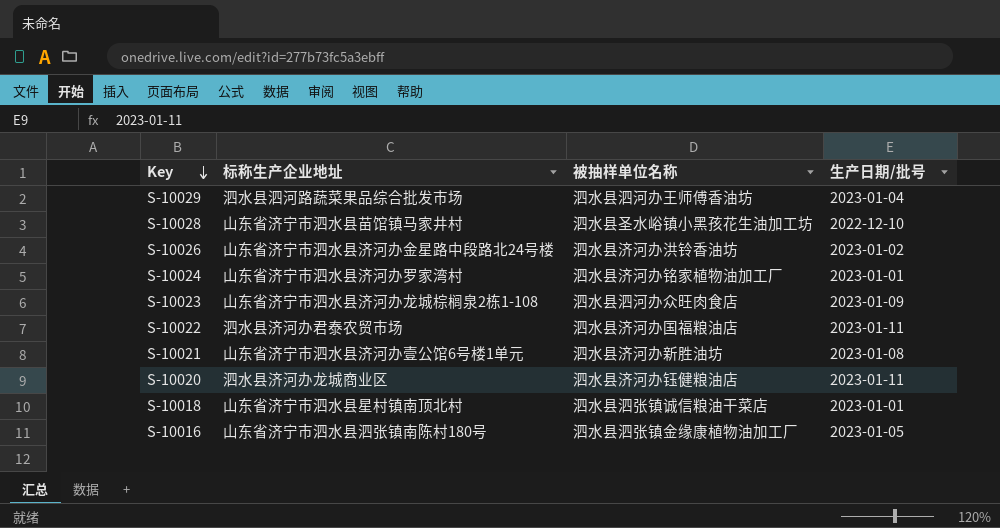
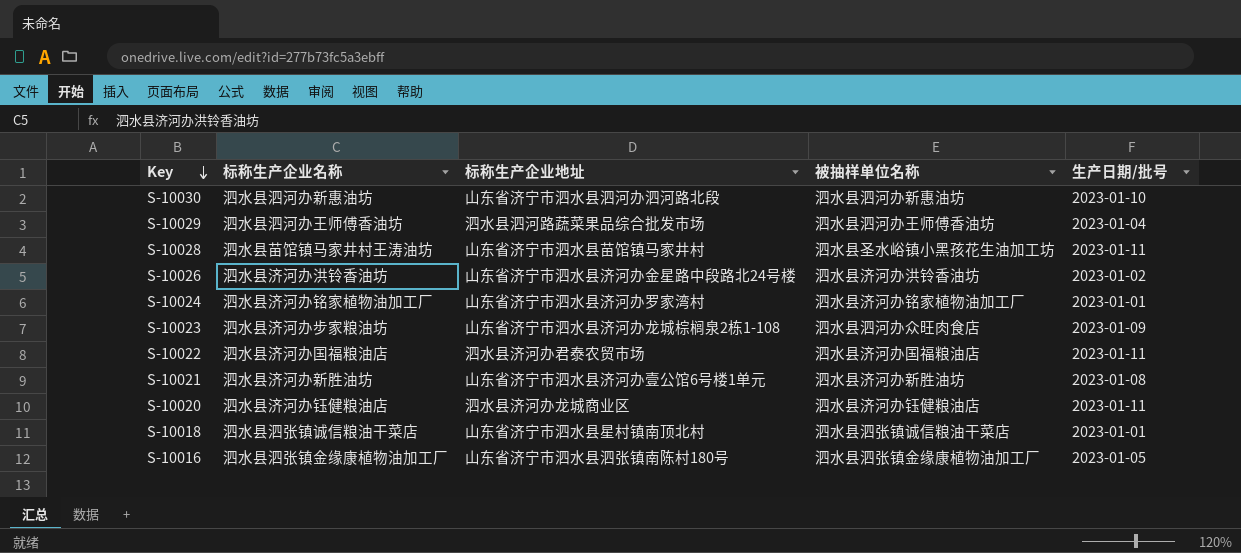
column 标称生产企业名称 | position: none -> 2
row S-10030: none -> 泗水县泗河办新惠油坊 | 山东省济宁市泗水县泗河办泗河路北段 | 泗水县泗河办新惠油坊 | 2023-01-10
S-10028 | 生产日期/批号: 2022-12-10 -> 2023-01-11

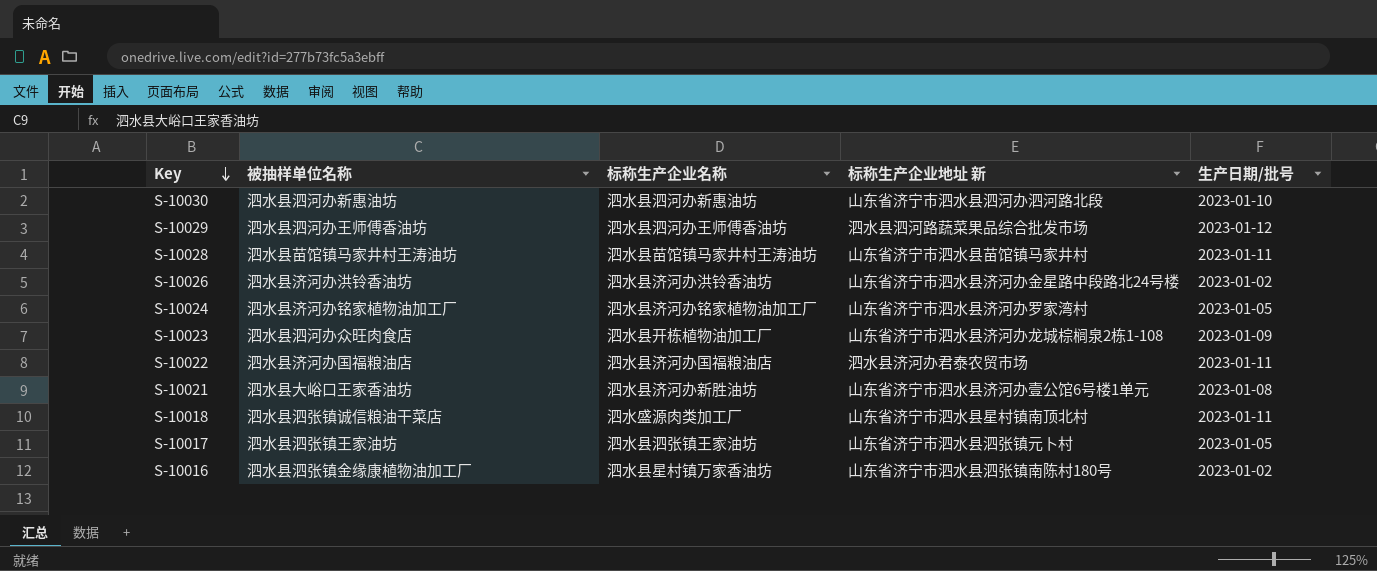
column 被抽样单位名称 | position: 4 -> 2
column name: 标称生产企业地址 -> 标称生产企业地址 新
row S-10020: 泗水县济河办钰健粮油店 | 泗水县济河办龙城商业区 | 泗水县济河办钰健粮油店 | 2023-01-11 -> none
S-10029 | 生产日期/批号: 2023-01-04 -> 2023-01-12
S-10028 | 被抽样单位名称: 泗水县圣水峪镇小黑孩花生油加工坊 -> 泗水县苗馆镇马家井村王涛油坊
S-10024 | 生产日期/批号: 2023-01-01 -> 2023-01-05
S-10023 | 标称生产企业名称: 泗水县济河办步家粮油坊 -> 泗水县开栋植物油加工厂
S-10021 | 被抽样单位名称: 泗水县济河办新胜油坊 -> 泗水县大峪口王家香油坊
S-10018 | 标称生产企业名称: 泗水县泗张镇诚信粮油干菜店 -> 泗水盛源肉类加工厂
S-10018 | 生产日期/批号: 2023-01-01 -> 2023-01-11
row S-10017: none -> 泗水县泗张镇王家油坊 | 泗水县泗张镇王家油坊 | 山东省济宁市泗水县泗张镇元卜村 | 2023-01-05
S-10016 | 标称生产企业名称: 泗水县泗张镇金缘康植物油加工厂 -> 泗水县星村镇万家香油坊
S-10016 | 生产日期/批号: 2023-01-05 -> 2023-01-02

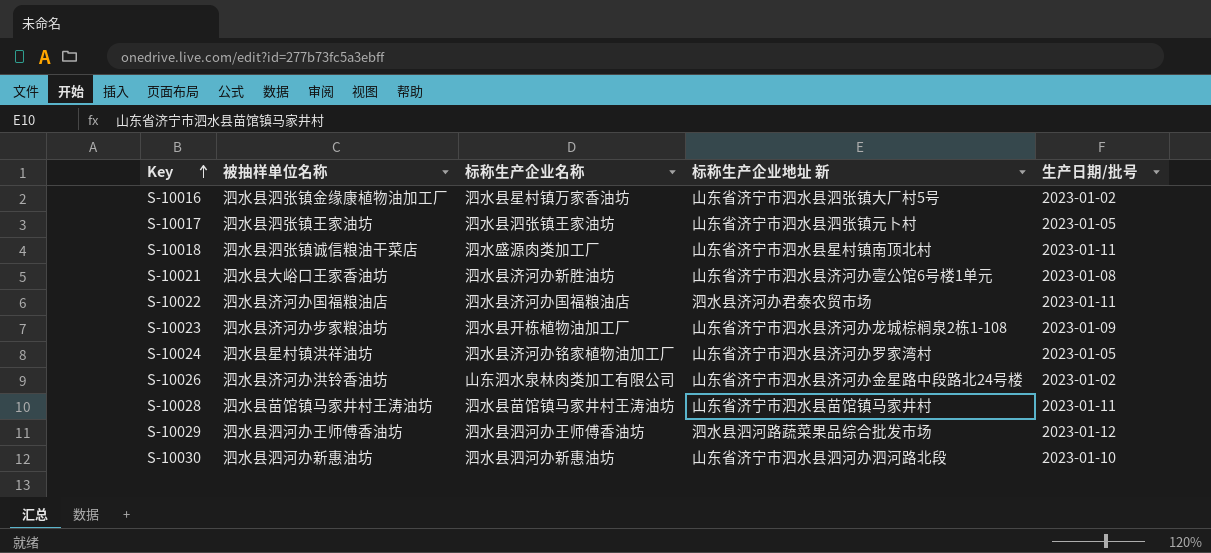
row order: Key descending -> Key ascending
S-10016 | 标称生产企业地址 新: 山东省济宁市泗水县泗张镇南陈村180号 -> 山东省济宁市泗水县泗张镇大厂村5号
S-10023 | 被抽样单位名称: 泗水县泗河办众旺肉食店 -> 泗水县济河办步家粮油坊
S-10024 | 被抽样单位名称: 泗水县济河办铭家植物油加工厂 -> 泗水县星村镇洪祥油坊
S-10026 | 标称生产企业名称: 泗水县济河办洪铃香油坊 -> 山东泗水泉林肉类加工有限公司

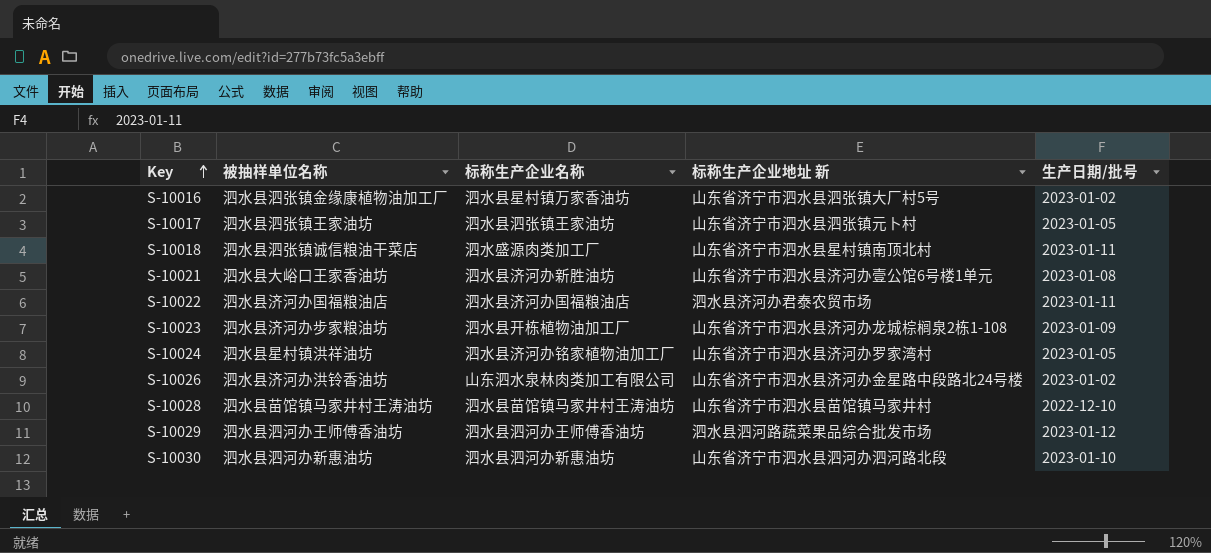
S-10028 | 生产日期/批号: 2023-01-11 -> 2022-12-10

